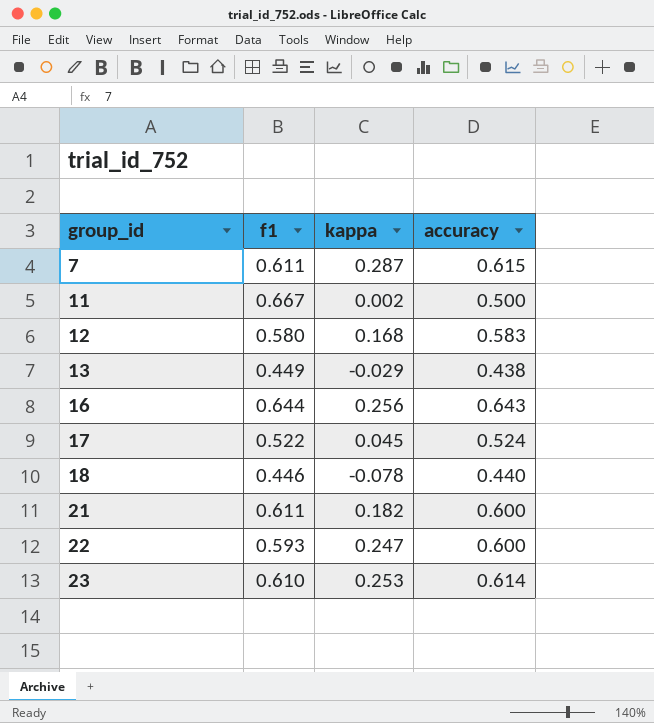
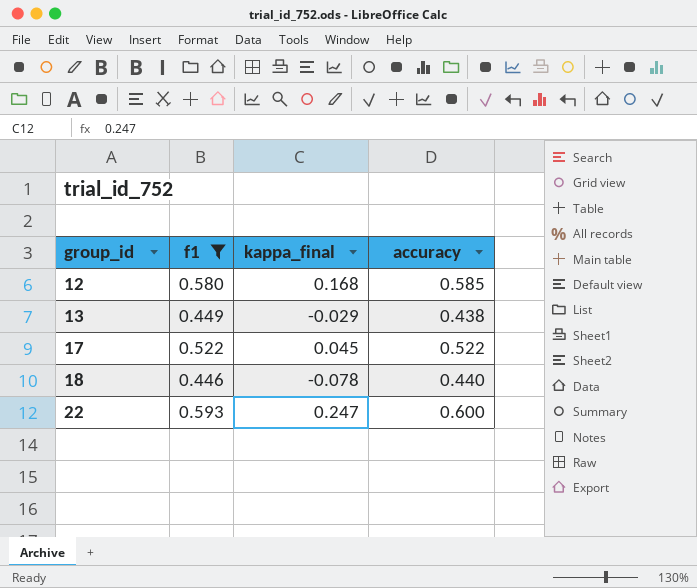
filter: none -> f1 <= 0.593
column name: kappa -> kappa_final
12 | accuracy: 0.583 -> 0.585
17 | accuracy: 0.524 -> 0.522

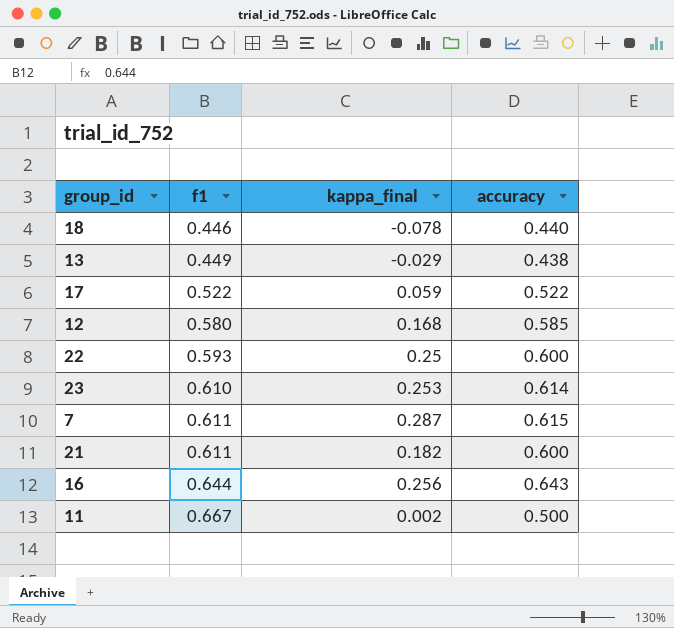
filter: f1 <= 0.593 -> none
row order: group_id ascending -> f1 ascending
17 | kappa_final: 0.045 -> 0.059
22 | kappa_final: 0.247 -> 0.25

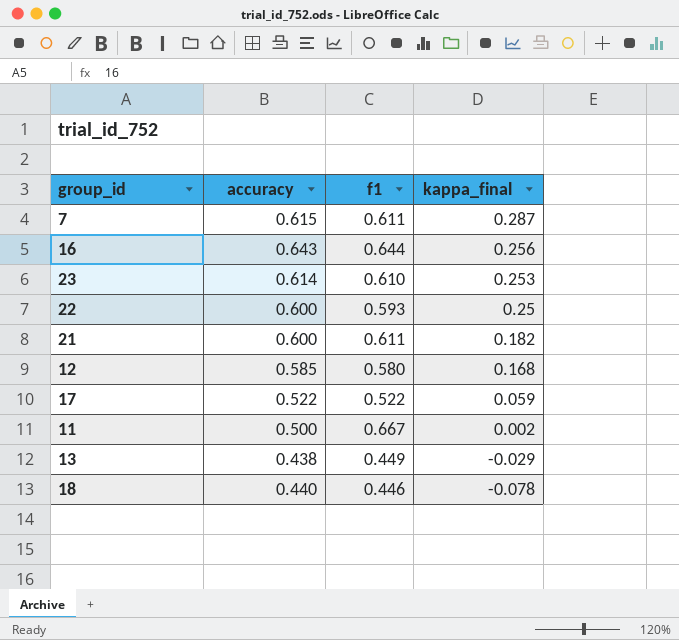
row order: f1 ascending -> kappa_final descending
column accuracy | position: 4 -> 2

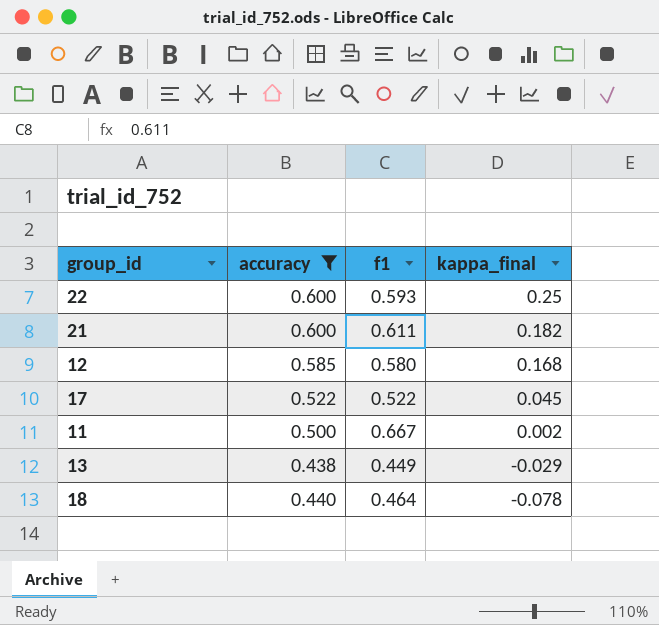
filter: none -> accuracy <= 0.600
17 | kappa_final: 0.059 -> 0.045
18 | f1: 0.446 -> 0.464

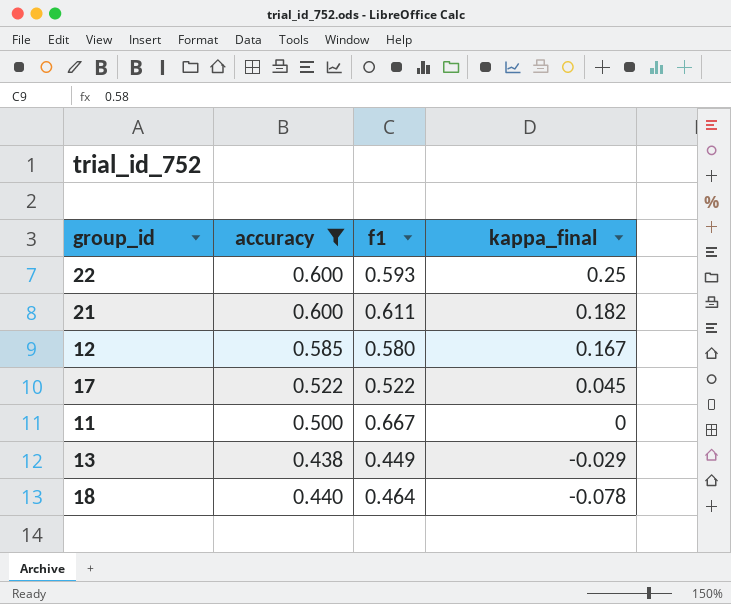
12 | kappa_final: 0.168 -> 0.167
11 | kappa_final: 0.002 -> 0

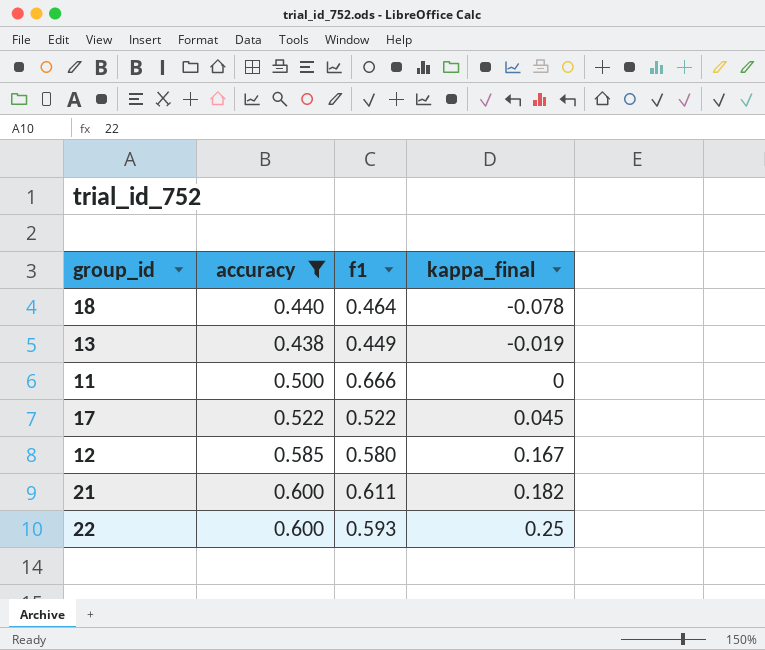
row order: kappa_final descending -> kappa_final ascending
13 | kappa_final: -0.029 -> -0.019
11 | f1: 0.667 -> 0.666

